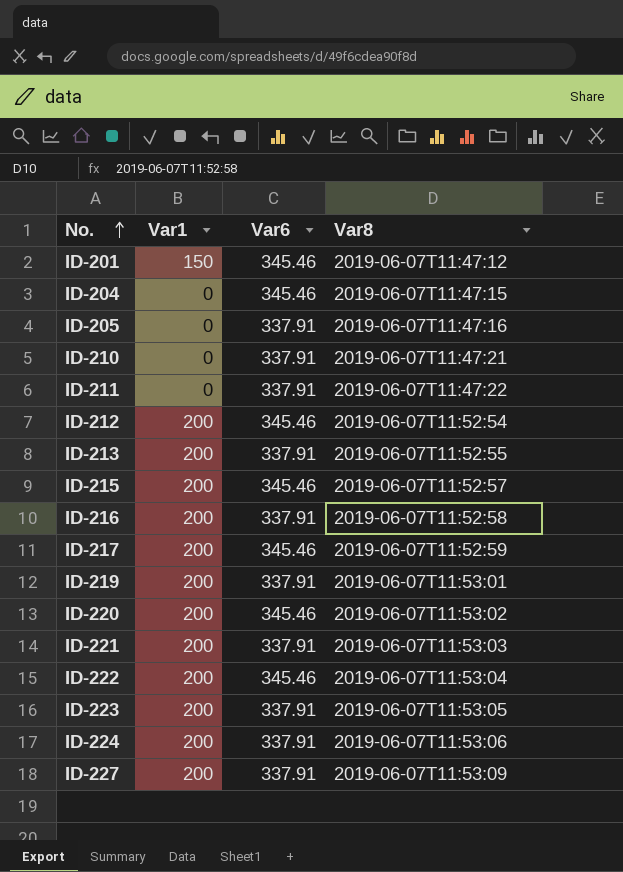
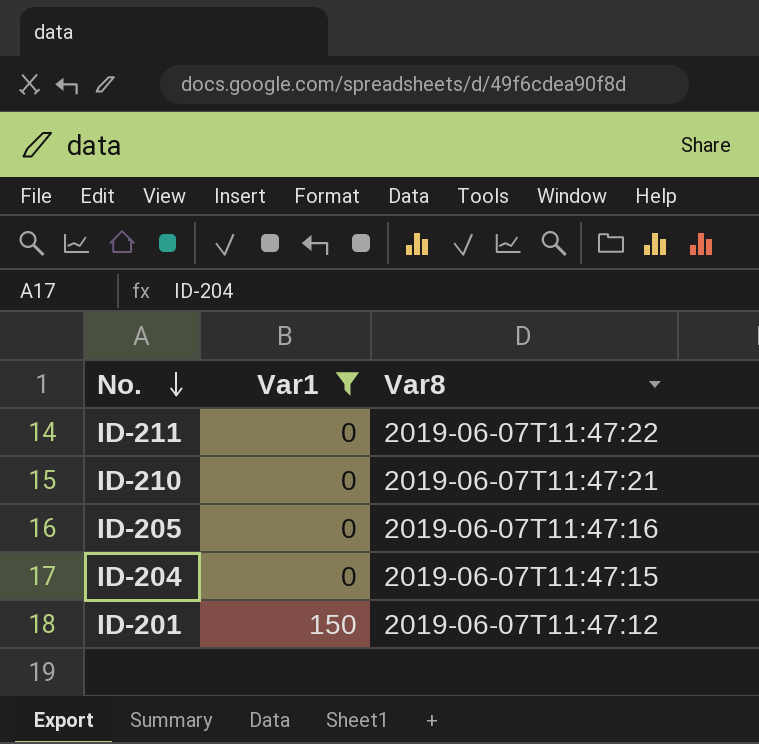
filter: none -> Var1 != 200
row order: No. ascending -> No. descending
column Var6 | position: 3 -> none

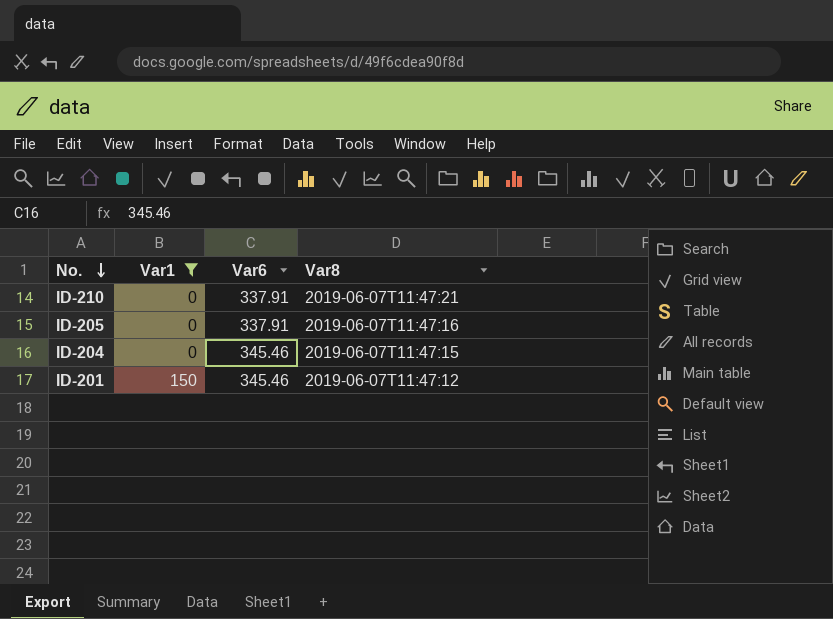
column Var6 | position: none -> 3
row ID-211: 0 | 2019-06-07T11:47:22 -> none

